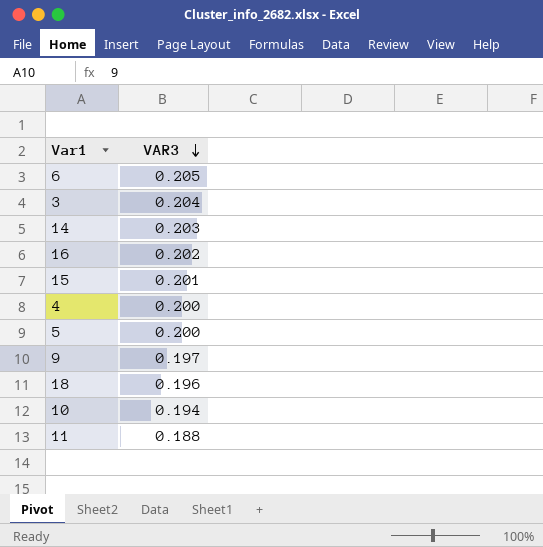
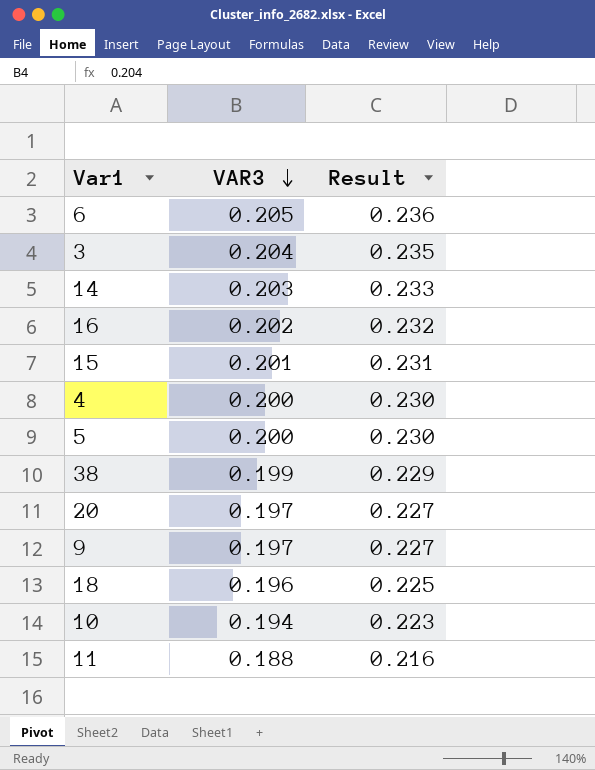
column Result | formula: none -> [VAR3] * 1.15
row 38: none -> 0.199 | 0.229
row 20: none -> 0.197 | 0.227

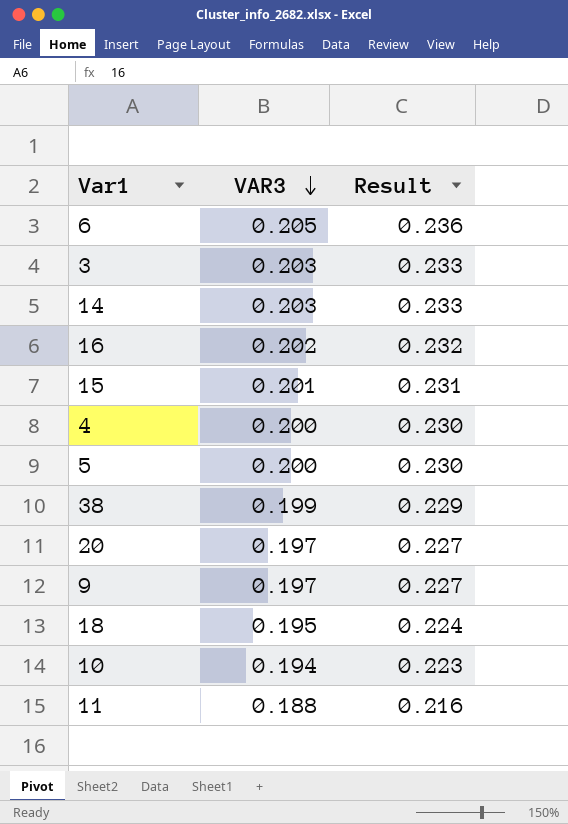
3 | VAR3: 0.204 -> 0.203
3 | Result: 0.235 -> 0.233
18 | VAR3: 0.196 -> 0.195
18 | Result: 0.225 -> 0.224

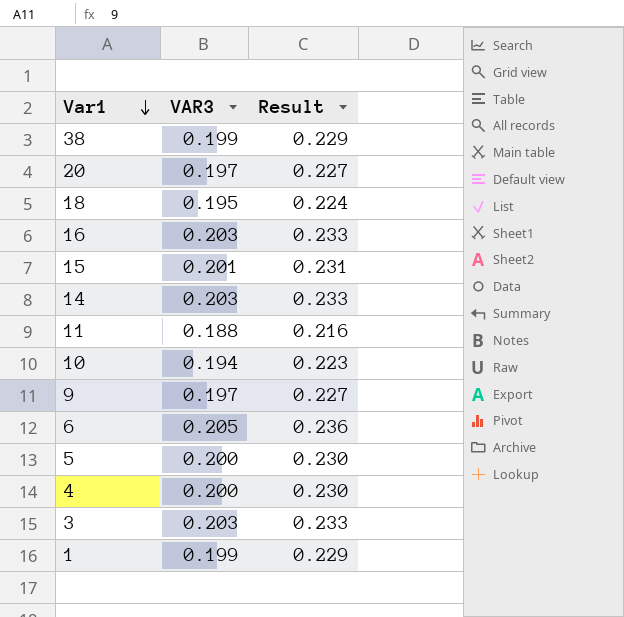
row order: VAR3 descending -> Var1 descending
16 | VAR3: 0.202 -> 0.203
16 | Result: 0.232 -> 0.233
row 1: none -> 0.199 | 0.229

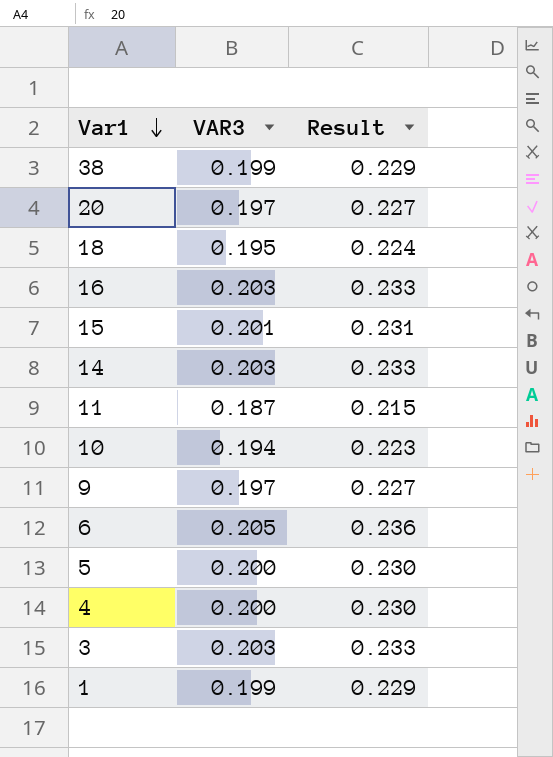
11 | VAR3: 0.188 -> 0.187
11 | Result: 0.216 -> 0.215

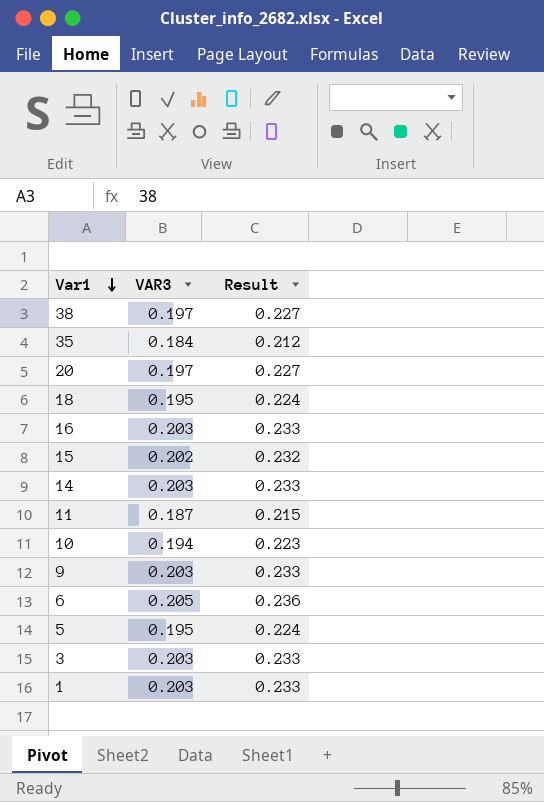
row 4: 0.200 | 0.230 -> none
38 | VAR3: 0.199 -> 0.197
38 | Result: 0.229 -> 0.227
row 35: none -> 0.184 | 0.212
15 | VAR3: 0.201 -> 0.202
15 | Result: 0.231 -> 0.232
9 | VAR3: 0.197 -> 0.203
9 | Result: 0.227 -> 0.233
5 | VAR3: 0.200 -> 0.195
5 | Result: 0.230 -> 0.224
1 | VAR3: 0.199 -> 0.203
1 | Result: 0.229 -> 0.233

